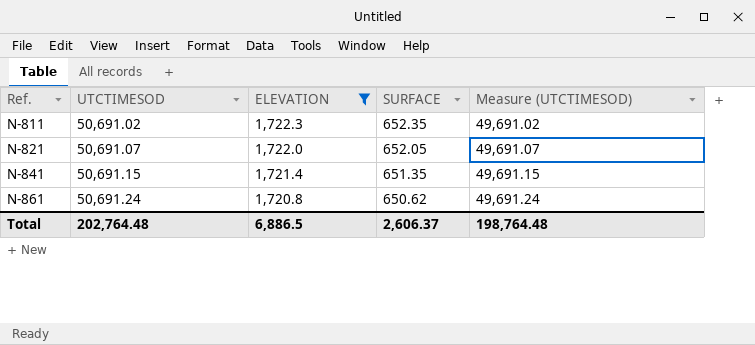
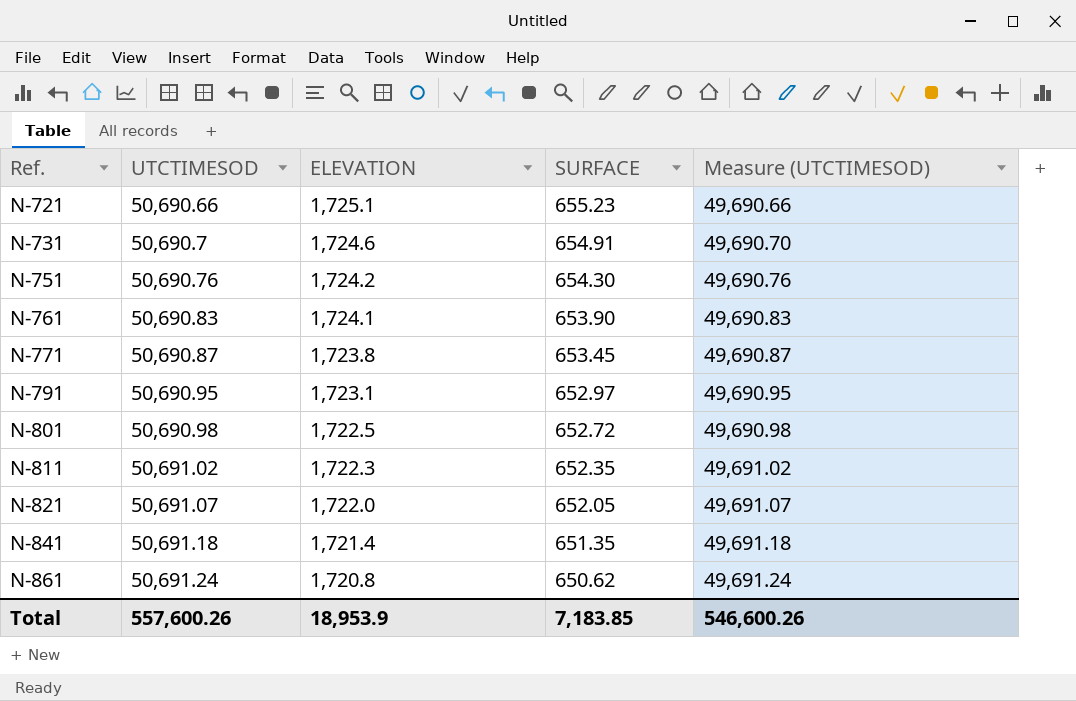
filter: ELEVATION <= 1,722.3 -> none
N-841 | UTCTIMESOD: 50,691.15 -> 50,691.18
N-841 | Measure (UTCTIMESOD): 49,691.15 -> 49,691.18
Total | UTCTIMESOD: 202,764.48 -> 557,600.26
Total | ELEVATION: 6,886.5 -> 18,953.9
Total | SURFACE: 2,606.37 -> 7,183.85
Total | Measure (UTCTIMESOD): 198,764.48 -> 546,600.26

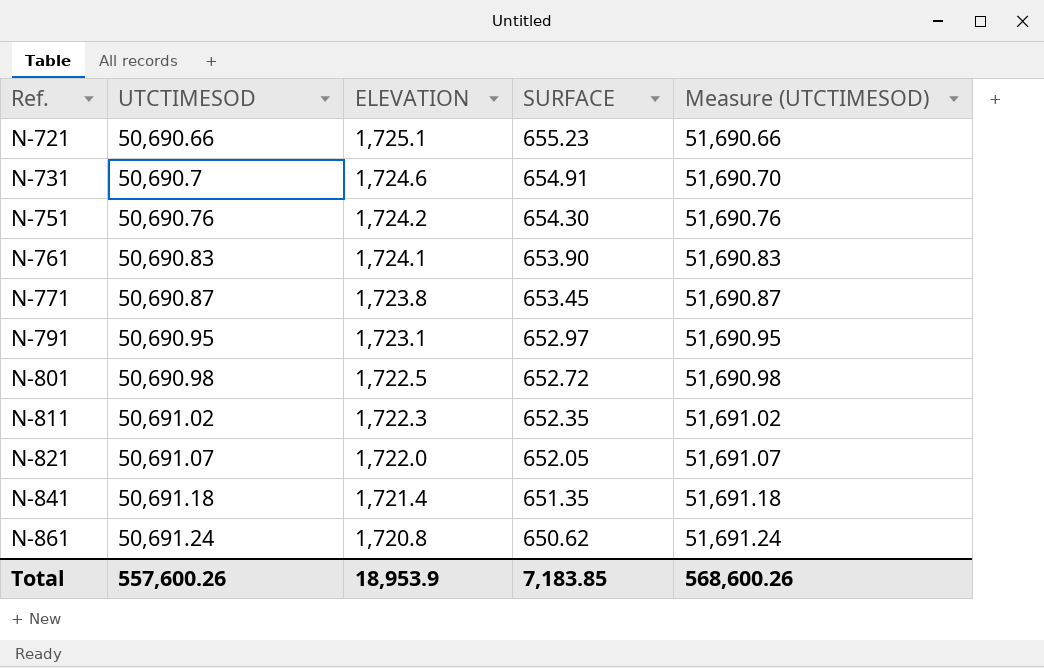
column Measure (UTCTIMESOD) | formula: [UTCTIMESOD] - 1000 -> [UTCTIMESOD] + 1000
Total | Measure (UTCTIMESOD): 546,600.26 -> 568,600.26

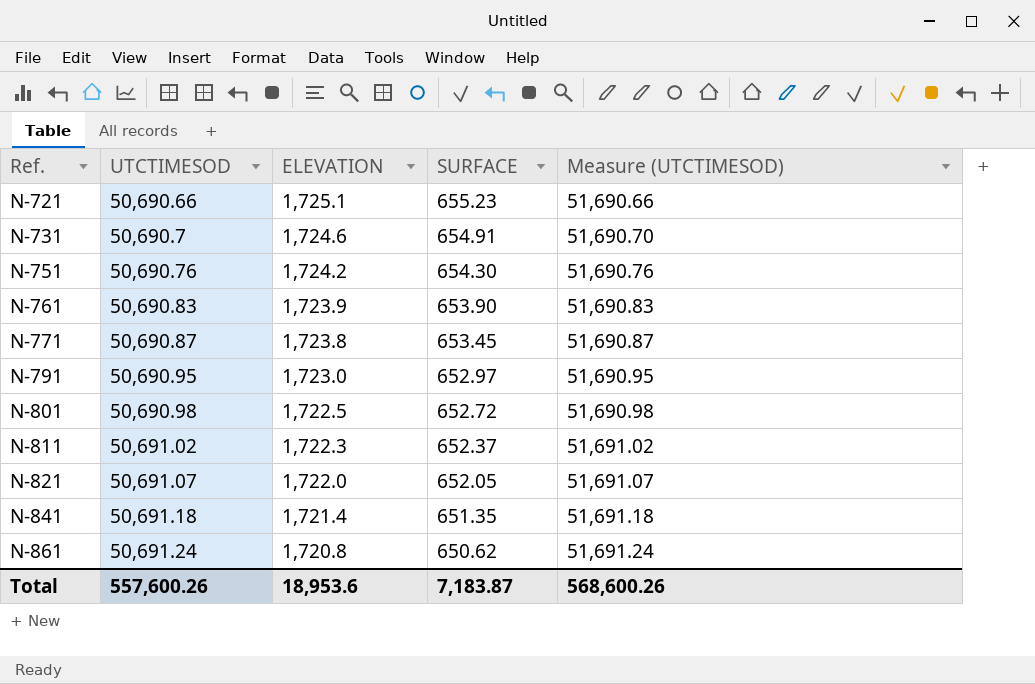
N-761 | ELEVATION: 1,724.1 -> 1,723.9
N-791 | ELEVATION: 1,723.1 -> 1,723.0
N-811 | SURFACE: 652.35 -> 652.37
Total | ELEVATION: 18,953.9 -> 18,953.6
Total | SURFACE: 7,183.85 -> 7,183.87

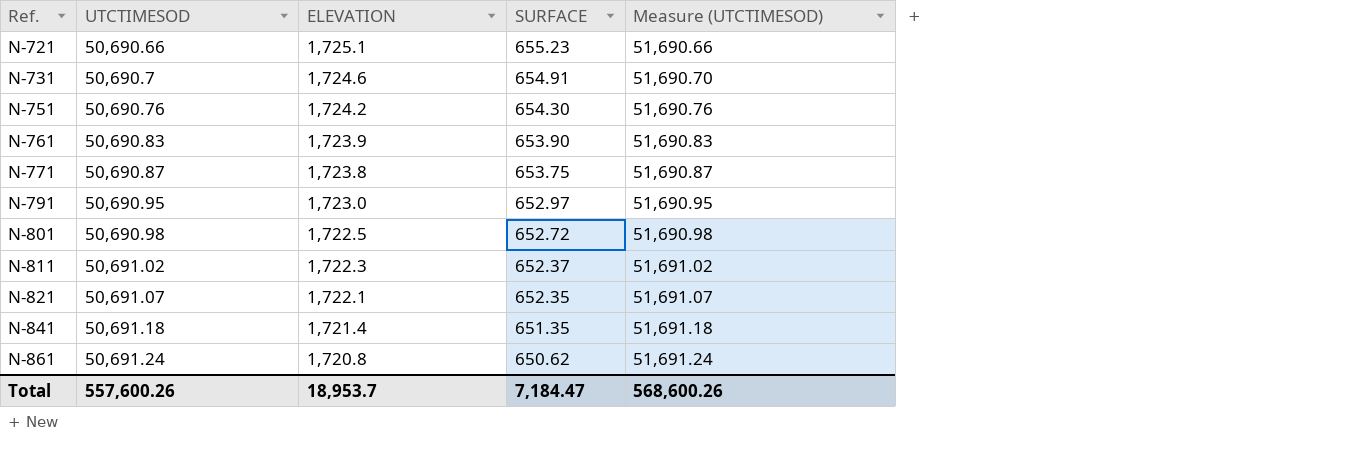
N-771 | SURFACE: 653.45 -> 653.75
N-821 | ELEVATION: 1,722.0 -> 1,722.1
N-821 | SURFACE: 652.05 -> 652.35
Total | ELEVATION: 18,953.6 -> 18,953.7
Total | SURFACE: 7,183.87 -> 7,184.47

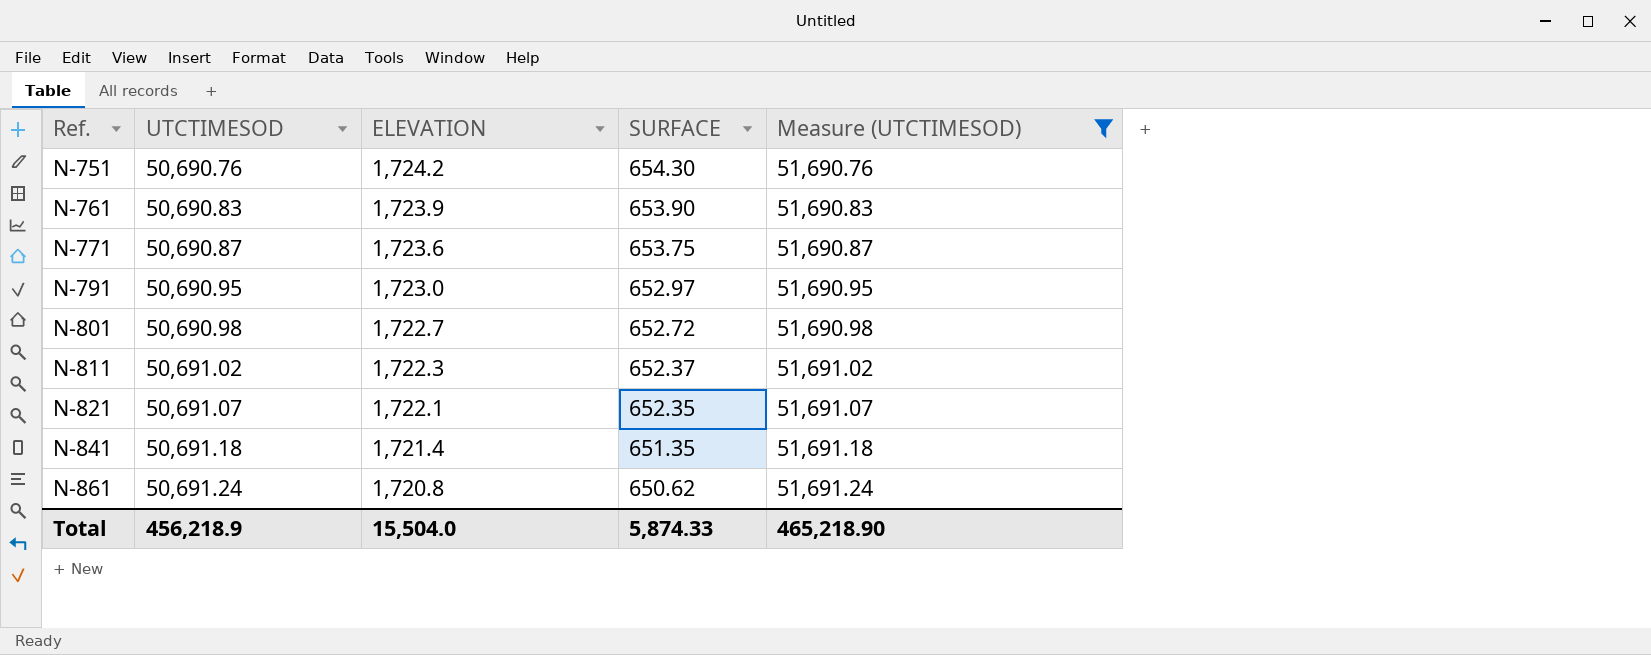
filter: none -> Measure (UTCTIMESOD) >= 51,690.76
N-771 | ELEVATION: 1,723.8 -> 1,723.6
N-801 | ELEVATION: 1,722.5 -> 1,722.7
Total | UTCTIMESOD: 557,600.26 -> 456,218.9
Total | ELEVATION: 18,953.7 -> 15,504.0
Total | SURFACE: 7,184.47 -> 5,874.33
Total | Measure (UTCTIMESOD): 568,600.26 -> 465,218.90

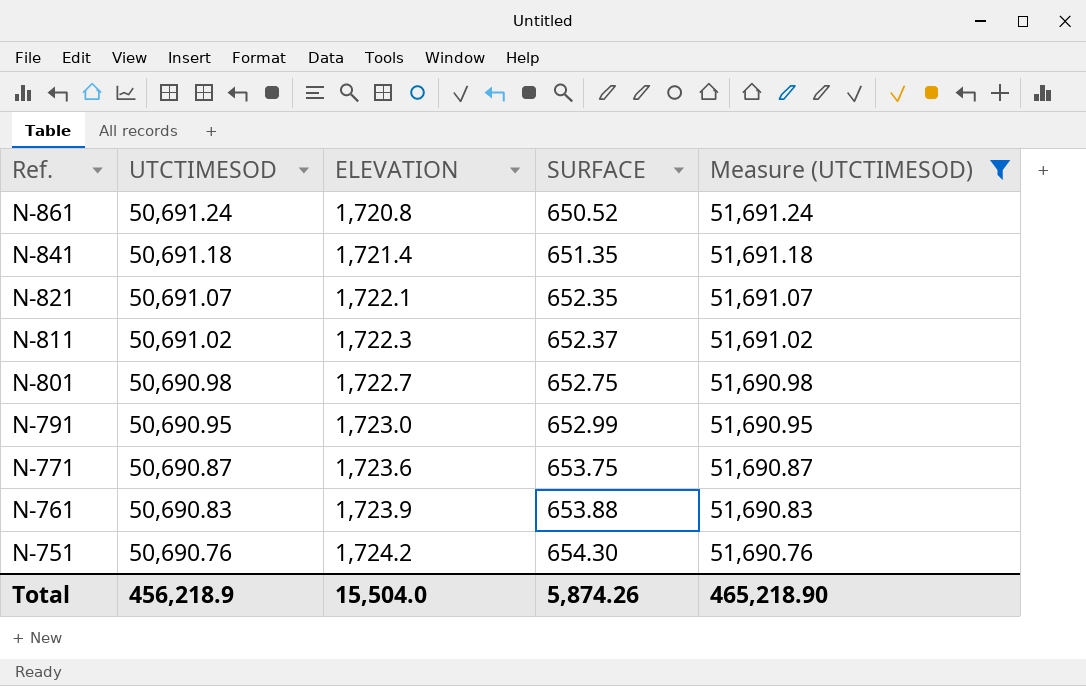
row order: Ref. ascending -> Ref. descending
N-861 | SURFACE: 650.62 -> 650.52
N-801 | SURFACE: 652.72 -> 652.75
N-791 | SURFACE: 652.97 -> 652.99
N-761 | SURFACE: 653.90 -> 653.88
Total | SURFACE: 5,874.33 -> 5,874.26

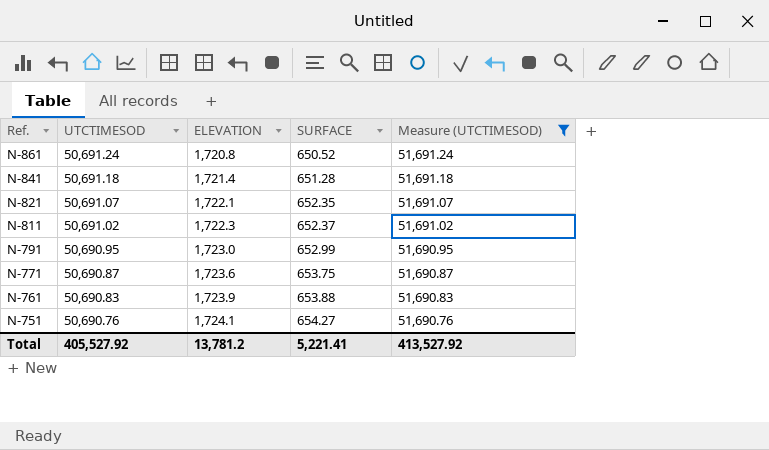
row N-801: 50,690.98 | 1,722.7 | 652.75 | 51,690.98 -> none
N-841 | SURFACE: 651.35 -> 651.28
N-751 | ELEVATION: 1,724.2 -> 1,724.1
N-751 | SURFACE: 654.30 -> 654.27
Total | UTCTIMESOD: 456,218.9 -> 405,527.92
Total | ELEVATION: 15,504.0 -> 13,781.2
Total | SURFACE: 5,874.26 -> 5,221.41
Total | Measure (UTCTIMESOD): 465,218.90 -> 413,527.92

